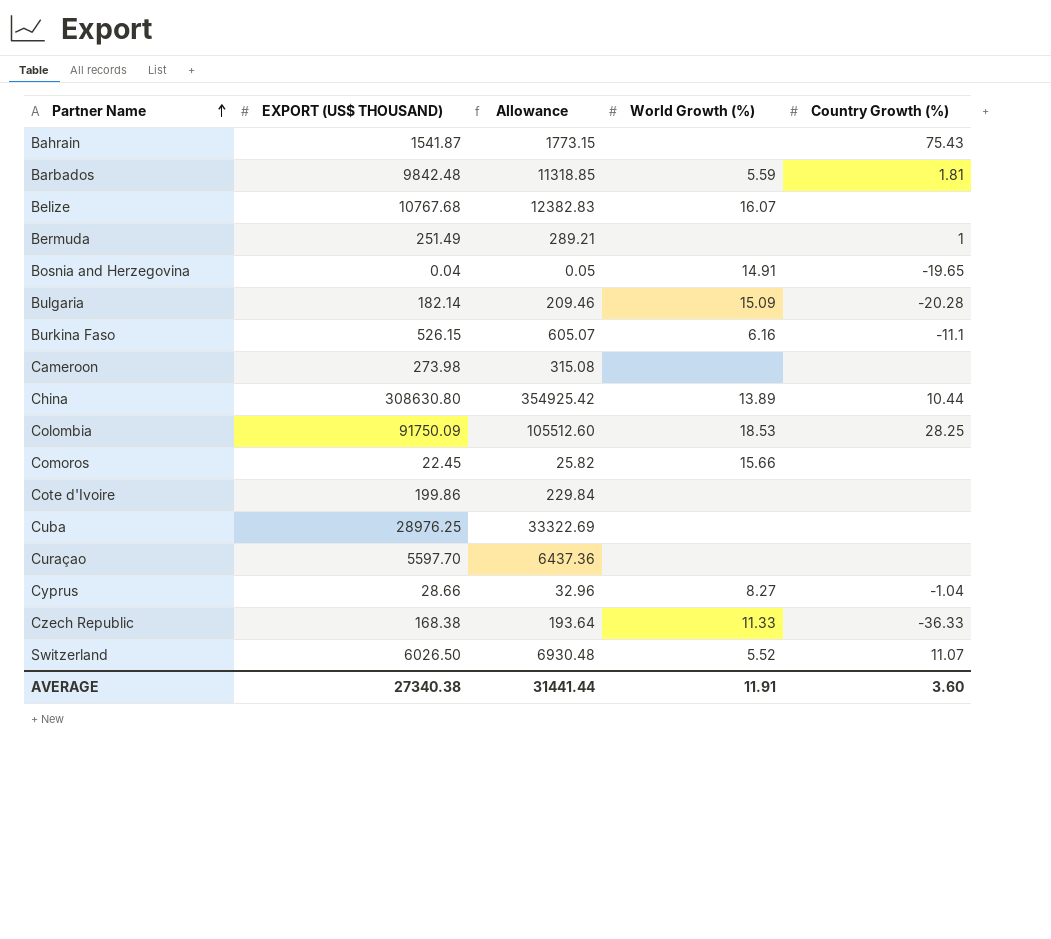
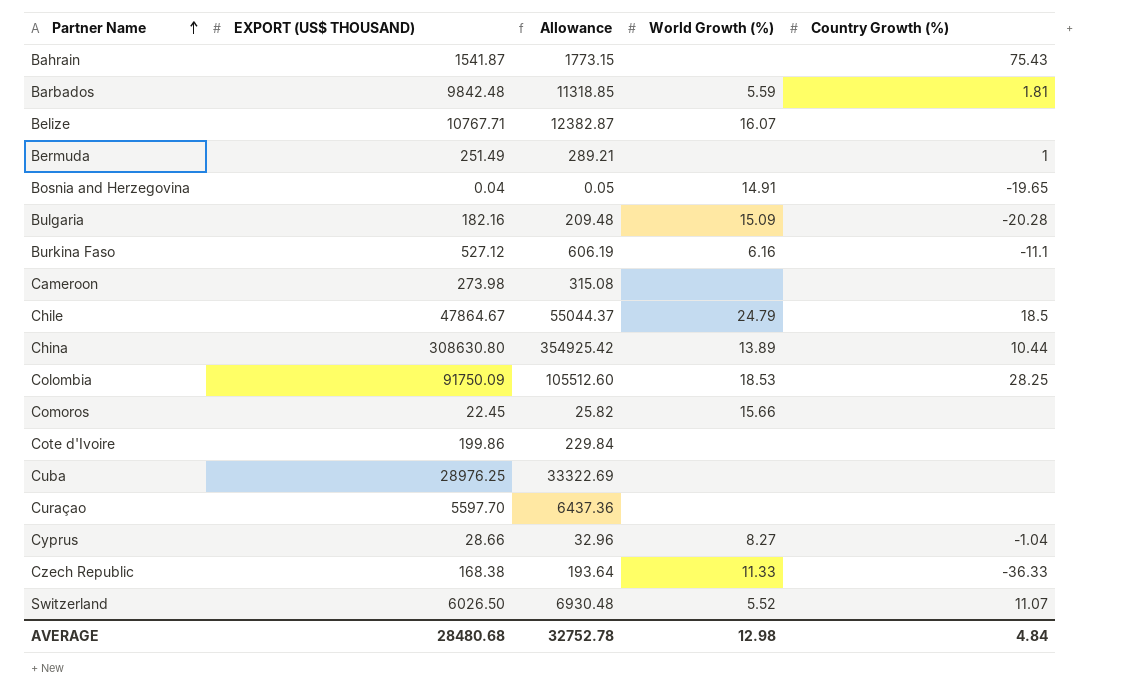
Belize | EXPORT (US$ THOUSAND): 10767.68 -> 10767.71
Belize | Allowance: 12382.83 -> 12382.87
Bulgaria | EXPORT (US$ THOUSAND): 182.14 -> 182.16
Bulgaria | Allowance: 209.46 -> 209.48
Burkina Faso | EXPORT (US$ THOUSAND): 526.15 -> 527.12
Burkina Faso | Allowance: 605.07 -> 606.19
row Chile: none -> 47864.67 | 55044.37 | 24.79 | 18.5
AVERAGE | EXPORT (US$ THOUSAND): 27340.38 -> 28480.68
AVERAGE | Allowance: 31441.44 -> 32752.78
AVERAGE | World Growth (%): 11.91 -> 12.98
AVERAGE | Country Growth (%): 3.60 -> 4.84

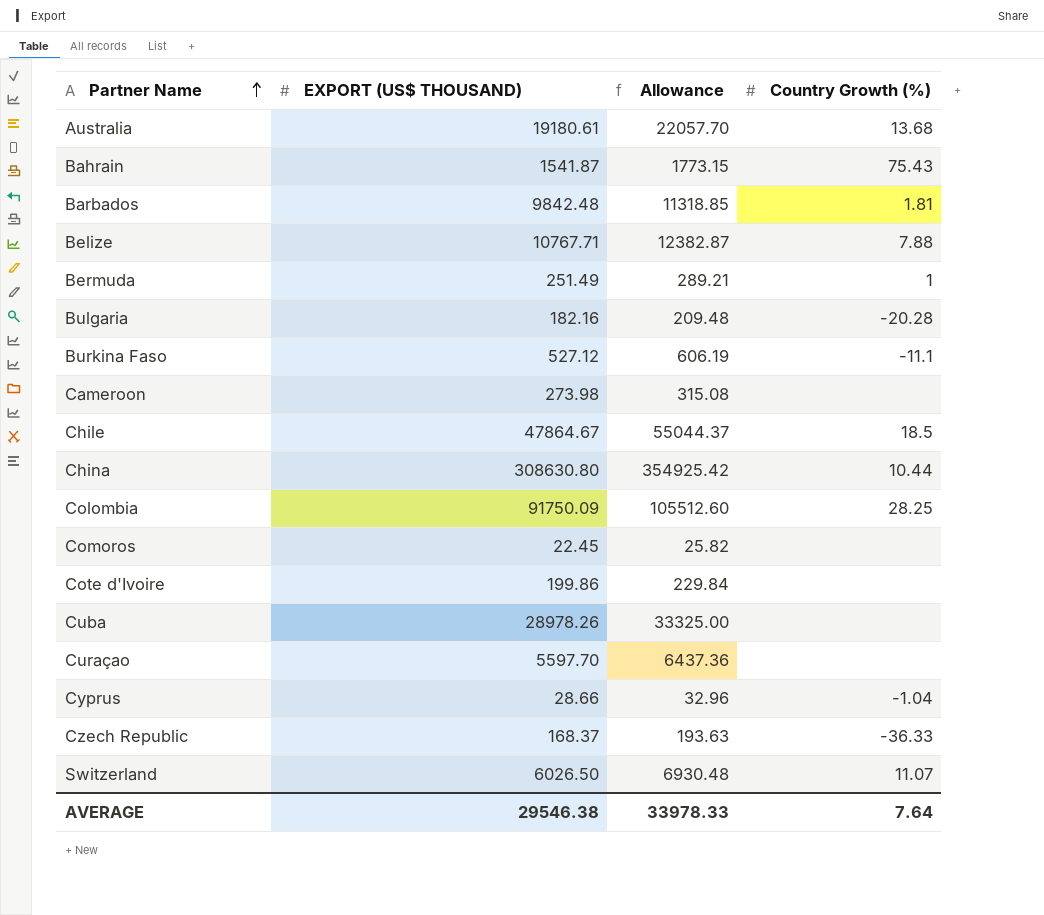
column World Growth (%) | position: 4 -> none
row Bosnia and Herzegovina: 0.04 | 0.05 | 14.91 | -19.65 -> none
row Australia: none -> 19180.61 | 22057.70 | 13.68
Belize | Country Growth (%): none -> 7.88
Cuba | EXPORT (US$ THOUSAND): 28976.25 -> 28978.26
Cuba | Allowance: 33322.69 -> 33325.00
Czech Republic | EXPORT (US$ THOUSAND): 168.38 -> 168.37
Czech Republic | Allowance: 193.64 -> 193.63
AVERAGE | EXPORT (US$ THOUSAND): 28480.68 -> 29546.38
AVERAGE | Allowance: 32752.78 -> 33978.33
AVERAGE | Country Growth (%): 4.84 -> 7.64

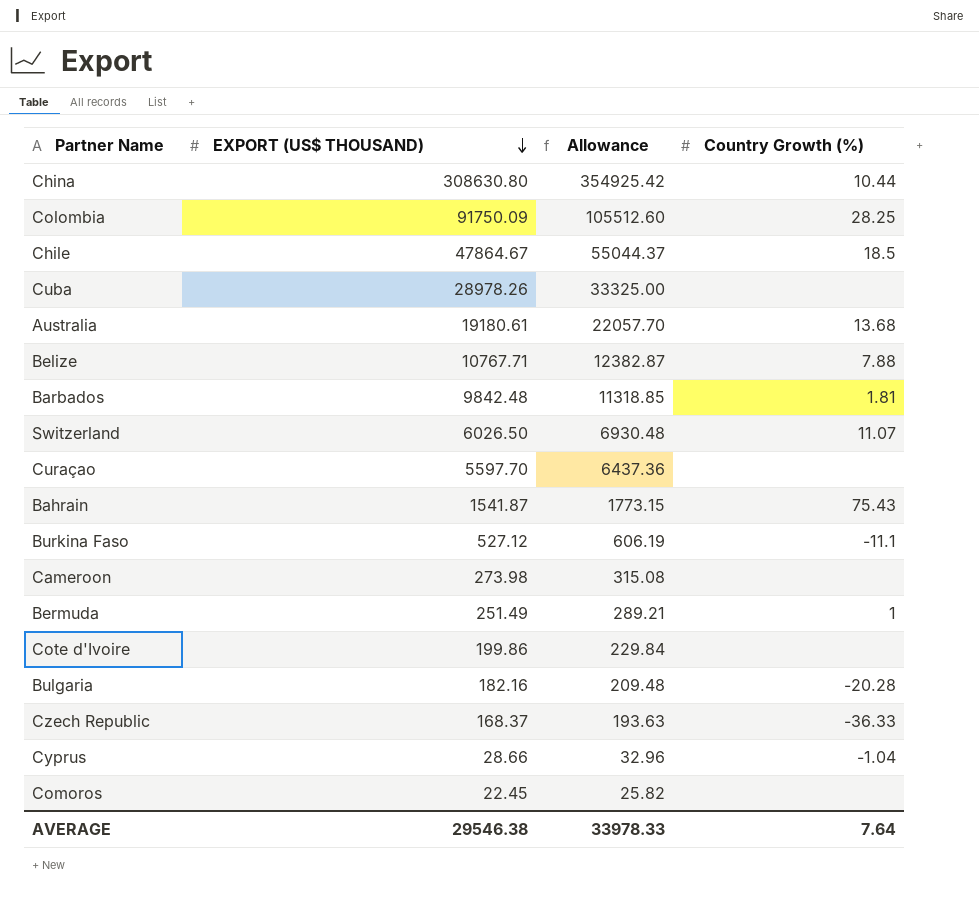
row order: Partner Name ascending -> EXPORT (US$ THOUSAND) descending

